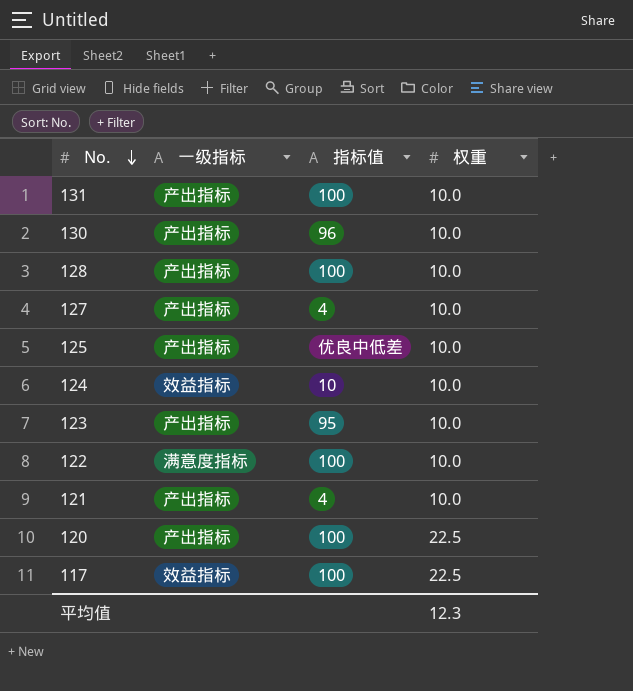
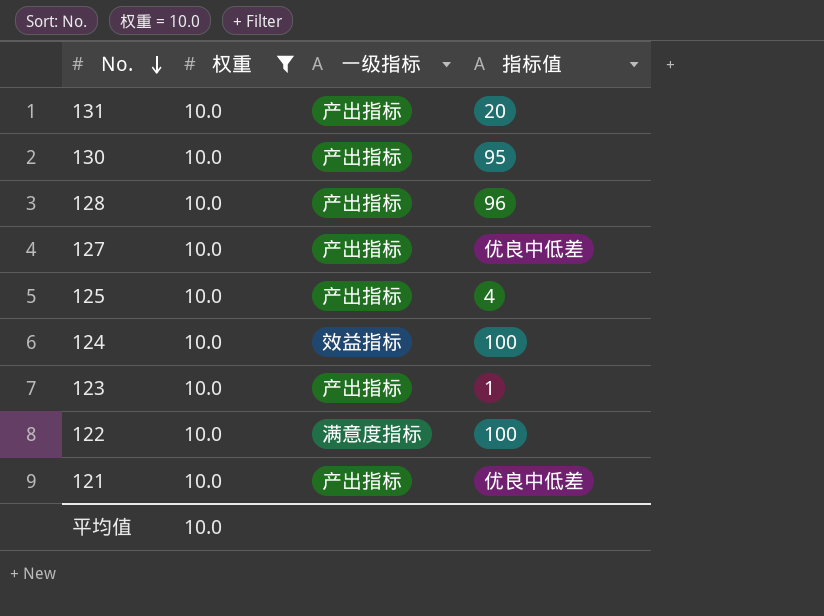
filter: none -> 权重 = 10.0
column 权重 | position: 4 -> 2
131 | 指标值: 100 -> 20
130 | 指标值: 96 -> 95
128 | 指标值: 100 -> 96
127 | 指标值: 4 -> 优良中低差
125 | 指标值: 优良中低差 -> 4
124 | 指标值: 10 -> 100
123 | 指标值: 95 -> 1
121 | 指标值: 4 -> 优良中低差
平均值 | 权重: 12.3 -> 10.0

